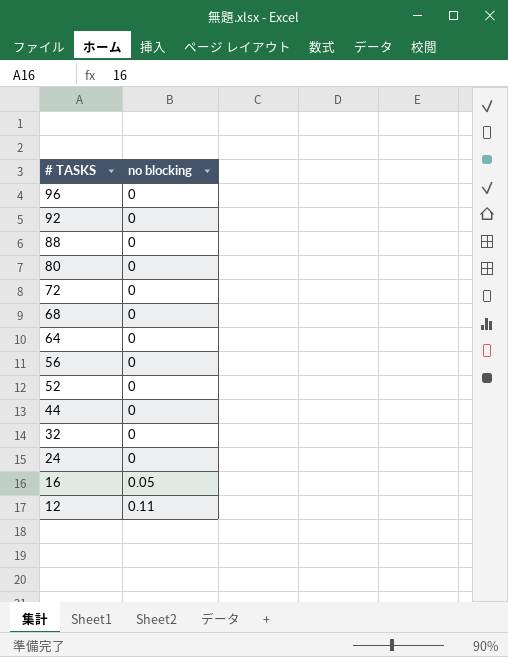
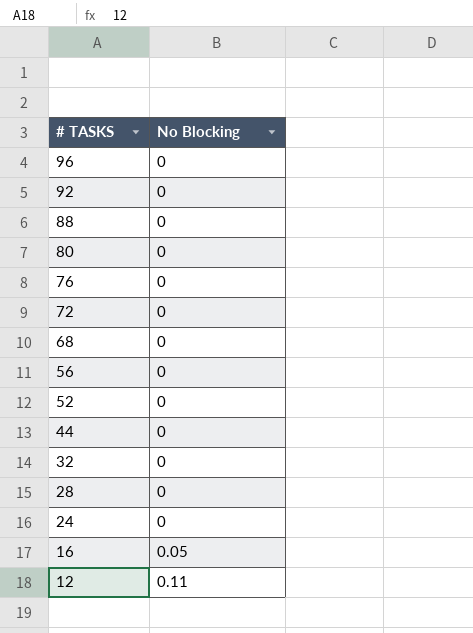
column name: no blocking -> No Blocking
row 64: 0 -> none
row 76: none -> 0
row 28: none -> 0

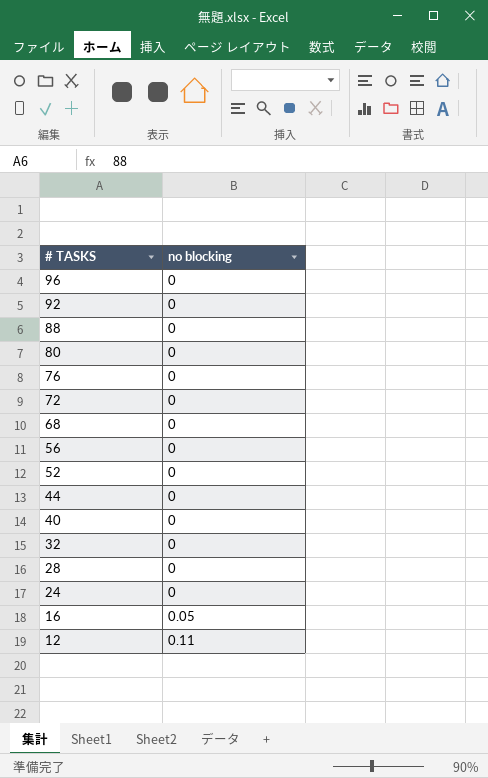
column name: No Blocking -> no blocking
row 40: none -> 0

